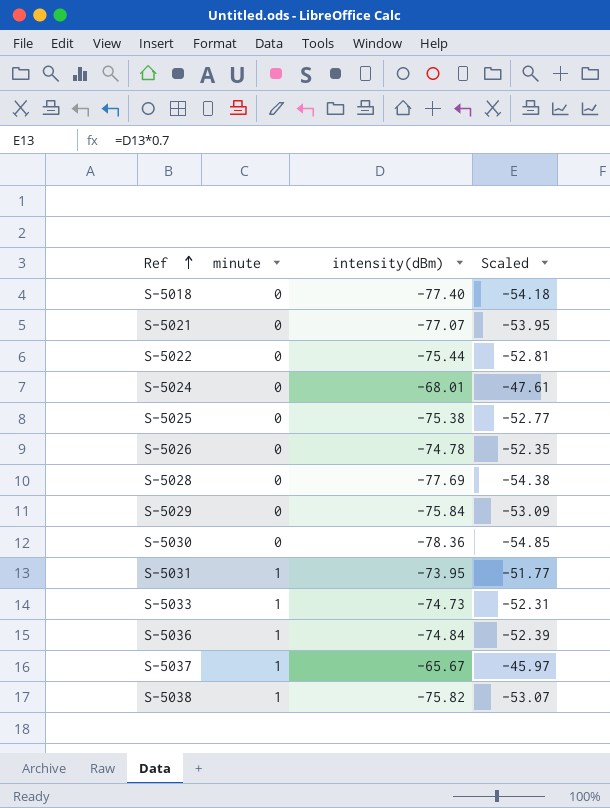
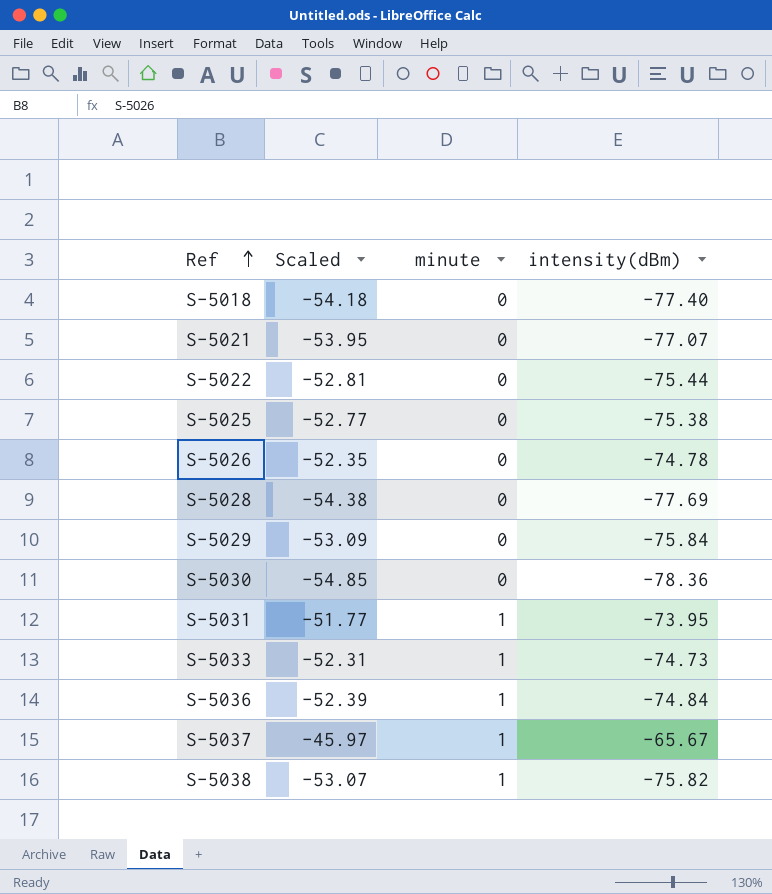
column Scaled | position: 4 -> 2
row S-5024: 0 | -68.01 | -47.61 -> none

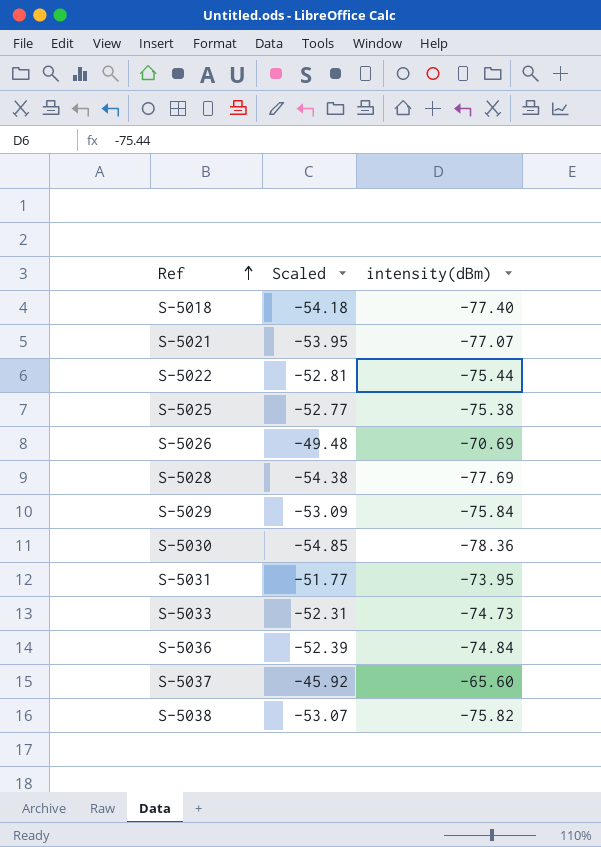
column minute | position: 3 -> none
S-5026 | Scaled: -52.35 -> -49.48
S-5026 | intensity(dBm): -74.78 -> -70.69
S-5037 | Scaled: -45.97 -> -45.92
S-5037 | intensity(dBm): -65.67 -> -65.60

